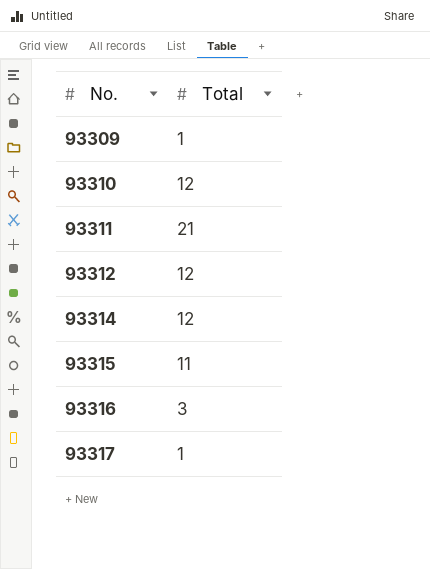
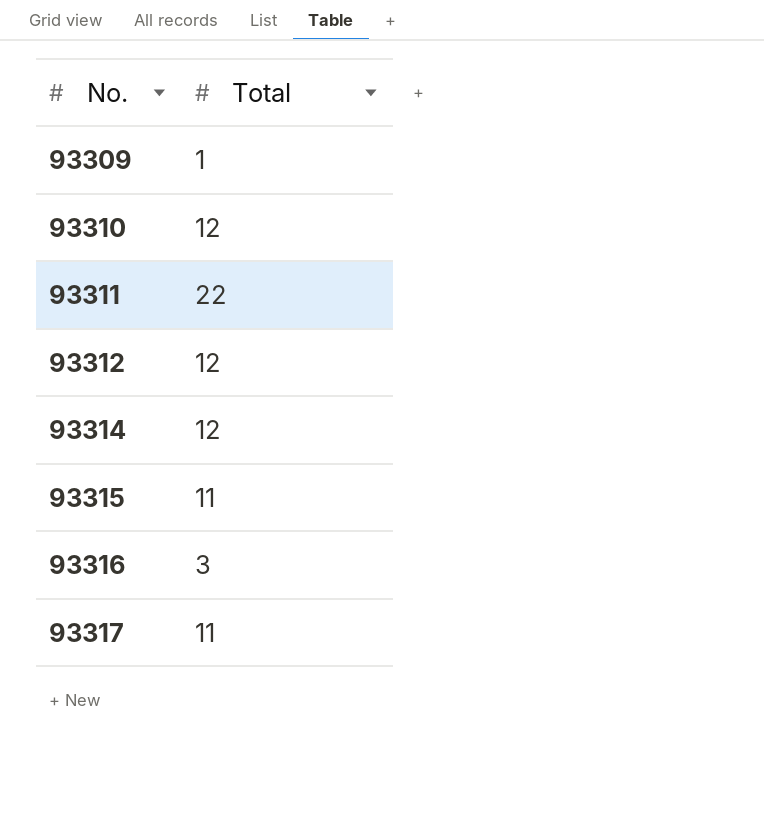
93311 | Total: 21 -> 22
93317 | Total: 1 -> 11

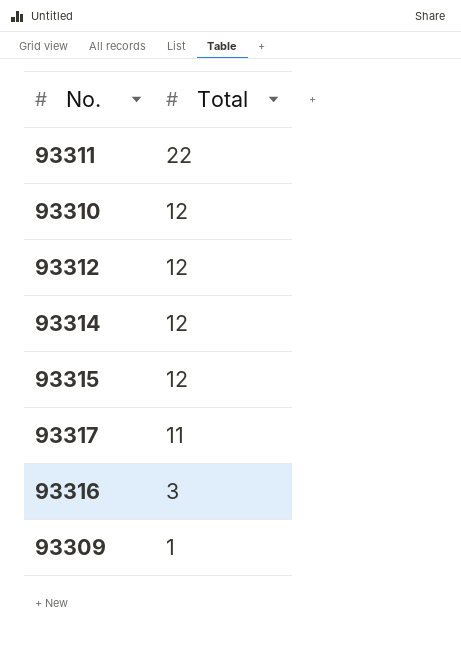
row order: No. ascending -> Total descending
93315 | Total: 11 -> 12

